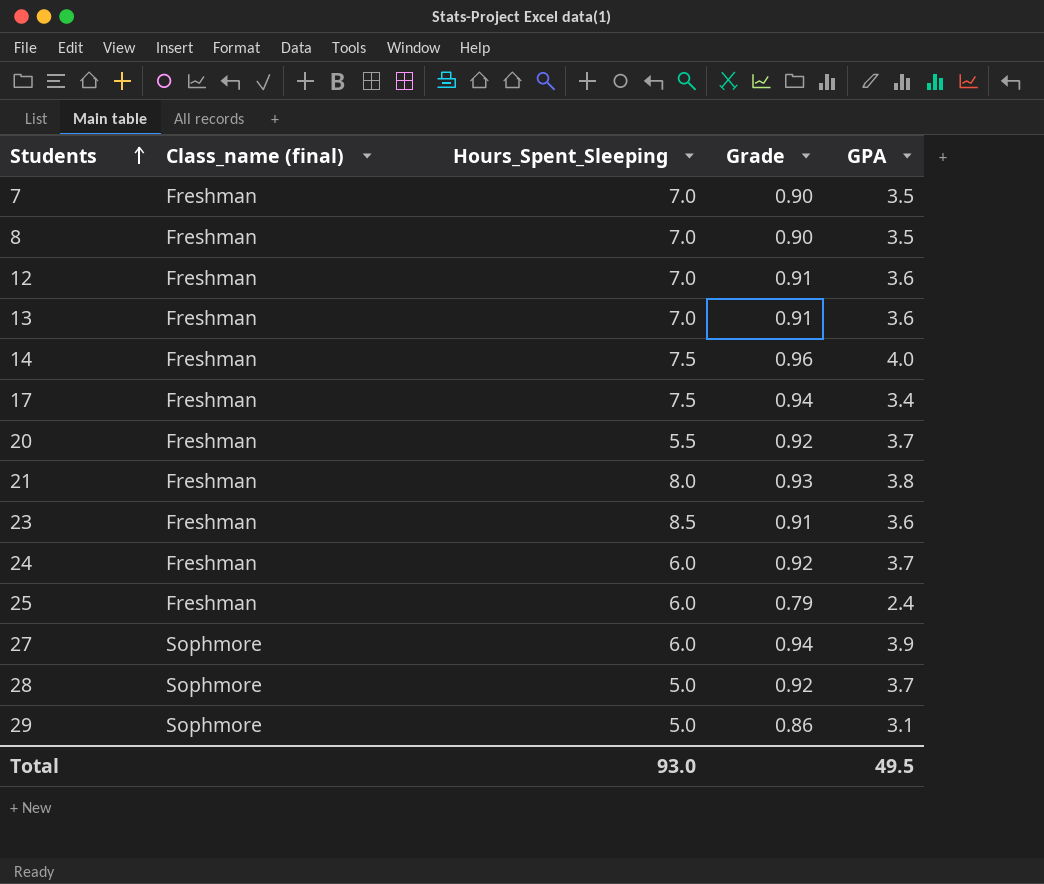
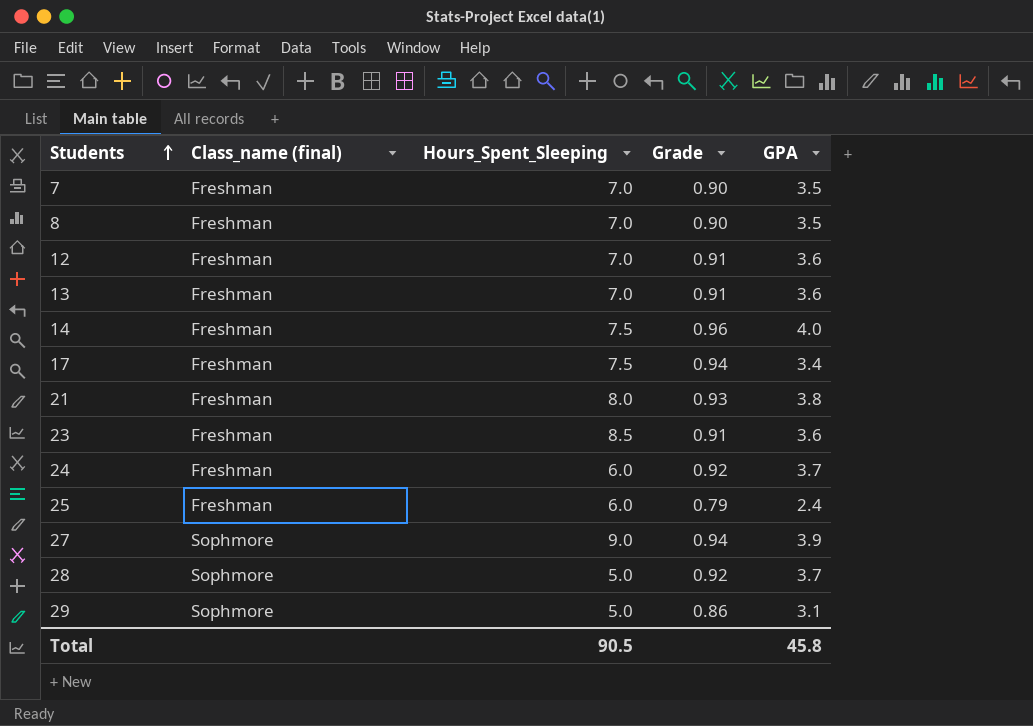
row 20: Freshman | 5.5 | 0.92 | 3.7 -> none
27 | Hours_Spent_Sleeping: 6.0 -> 9.0
Total | Hours_Spent_Sleeping: 93.0 -> 90.5
Total | GPA: 49.5 -> 45.8

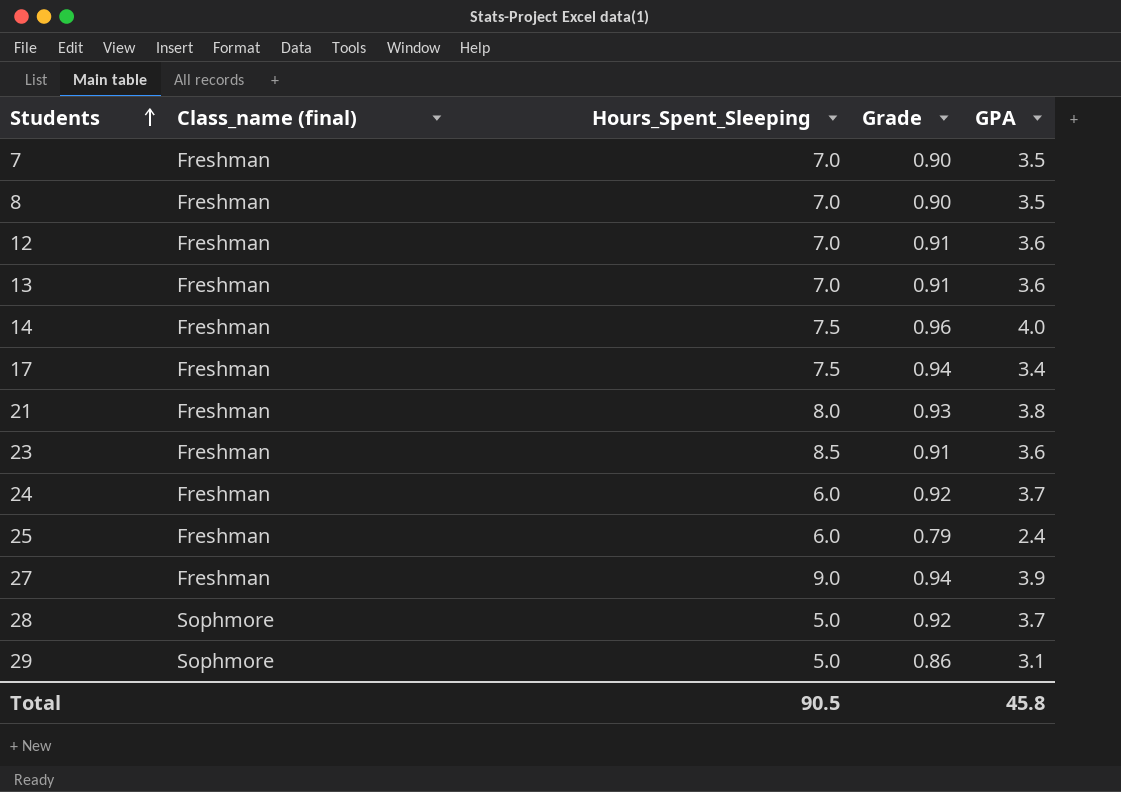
27 | Class_name (final): Sophmore -> Freshman

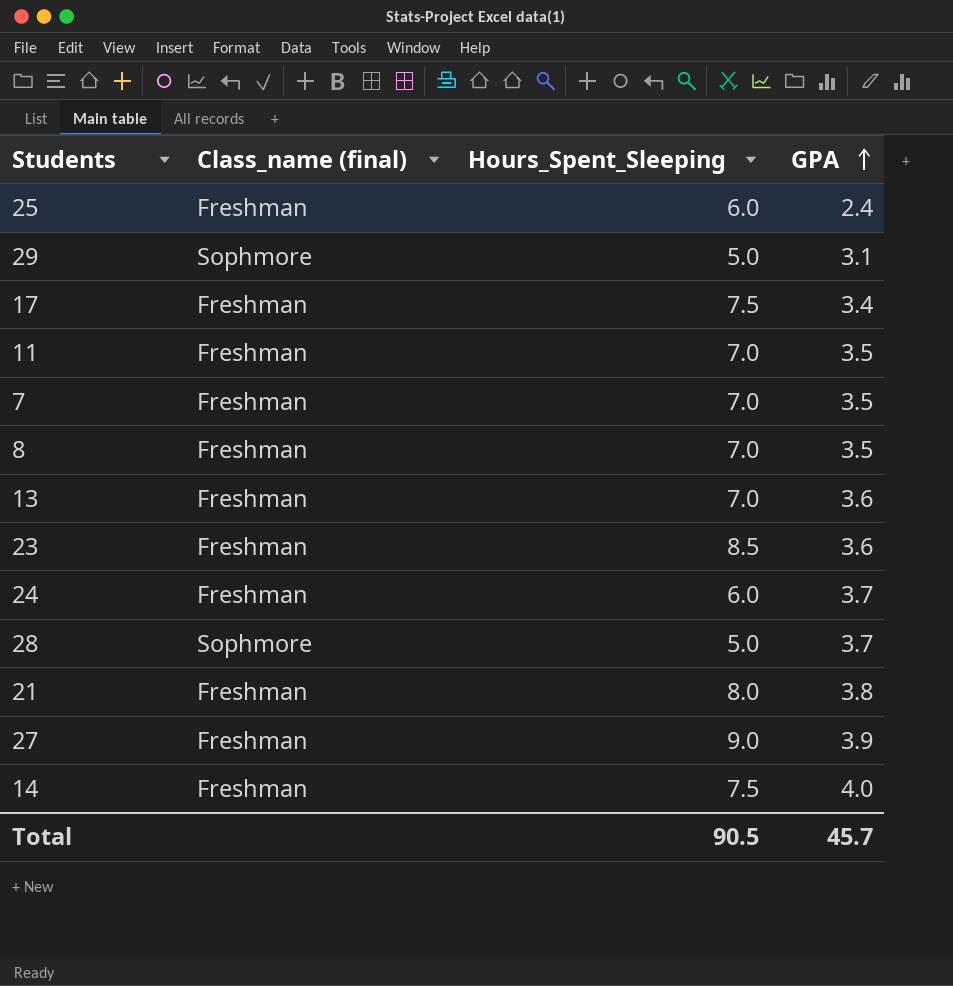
row order: Students ascending -> GPA ascending
column Grade | position: 4 -> none
row 12: Freshman | 7.0 | 0.91 | 3.6 -> none
row 11: none -> Freshman | 7.0 | 3.5
Total | GPA: 45.8 -> 45.7

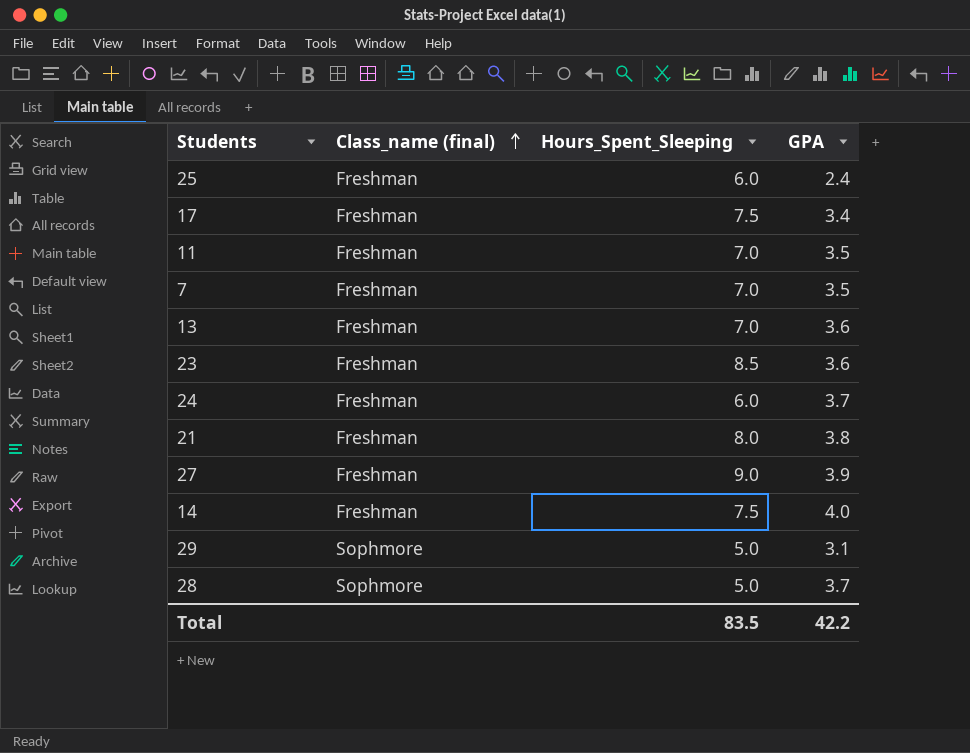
row order: GPA ascending -> Class_name (final) ascending
row 8: Freshman | 7.0 | 3.5 -> none
Total | Hours_Spent_Sleeping: 90.5 -> 83.5
Total | GPA: 45.7 -> 42.2

